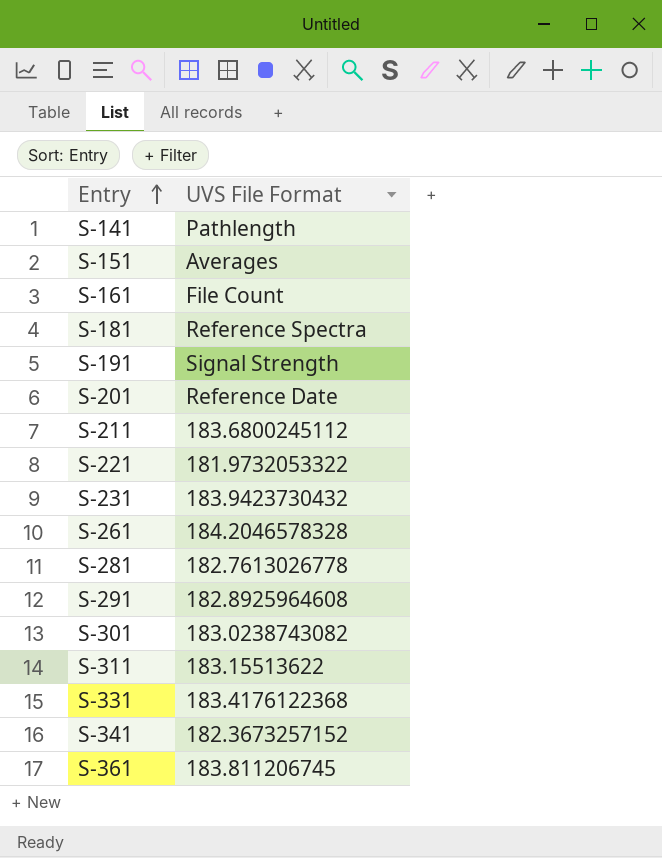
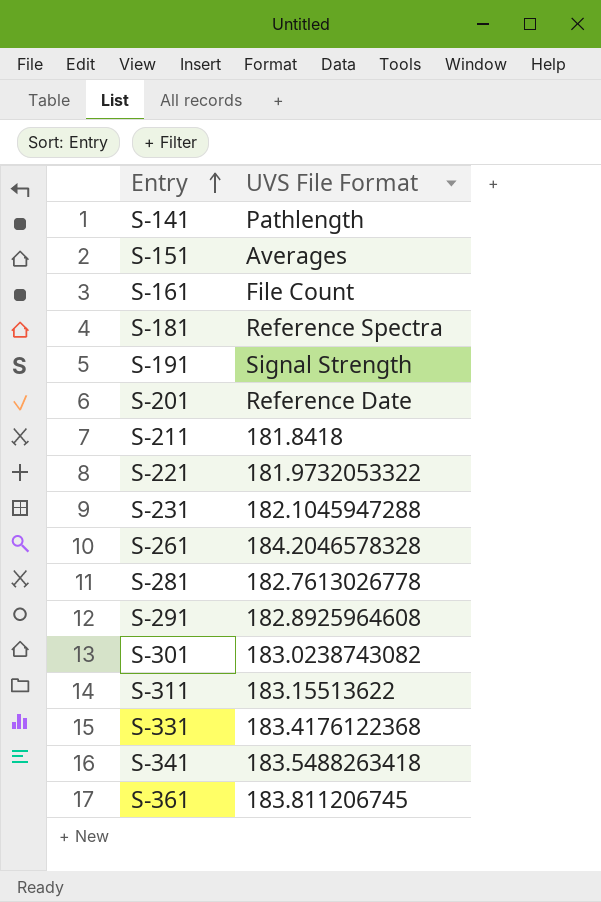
S-211 | UVS File Format: 183.6800245112 -> 181.8418
S-231 | UVS File Format: 183.9423730432 -> 182.1045947288
S-341 | UVS File Format: 182.3673257152 -> 183.5488263418

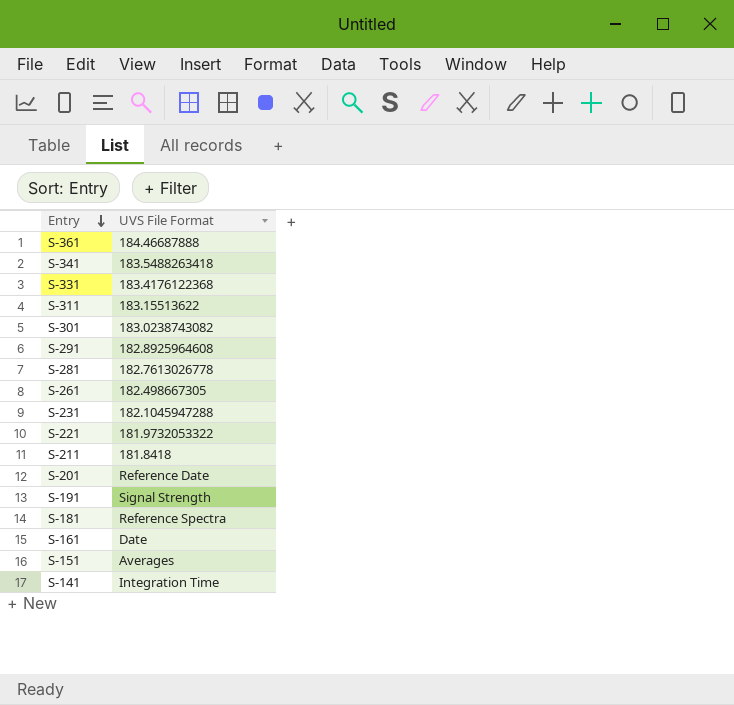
row order: Entry ascending -> Entry descending
S-361 | UVS File Format: 183.811206745 -> 184.46687888
S-261 | UVS File Format: 184.2046578328 -> 182.498667305
S-161 | UVS File Format: File Count -> Date
S-141 | UVS File Format: Pathlength -> Integration Time

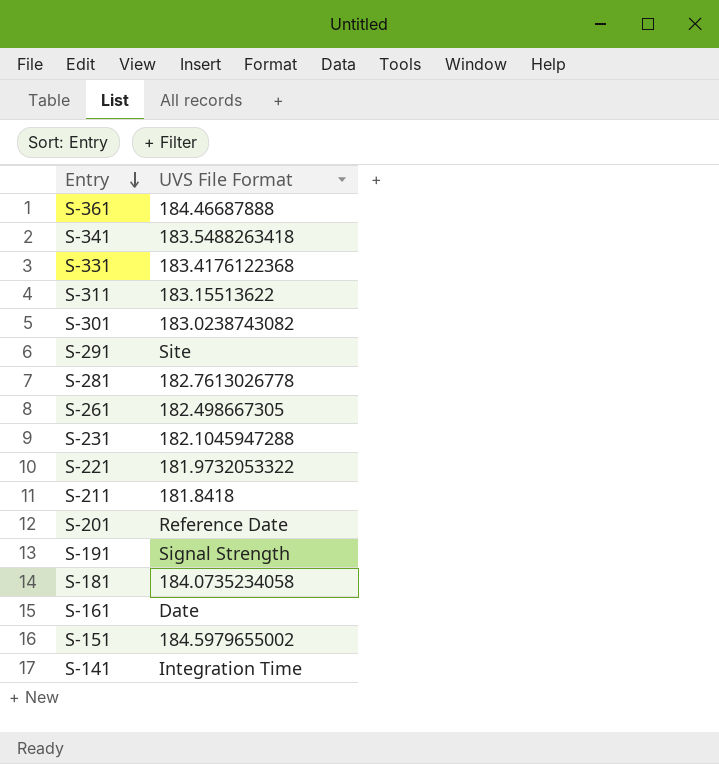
S-291 | UVS File Format: 182.8925964608 -> Site
S-181 | UVS File Format: Reference Spectra -> 184.0735234058
S-151 | UVS File Format: Averages -> 184.5979655002

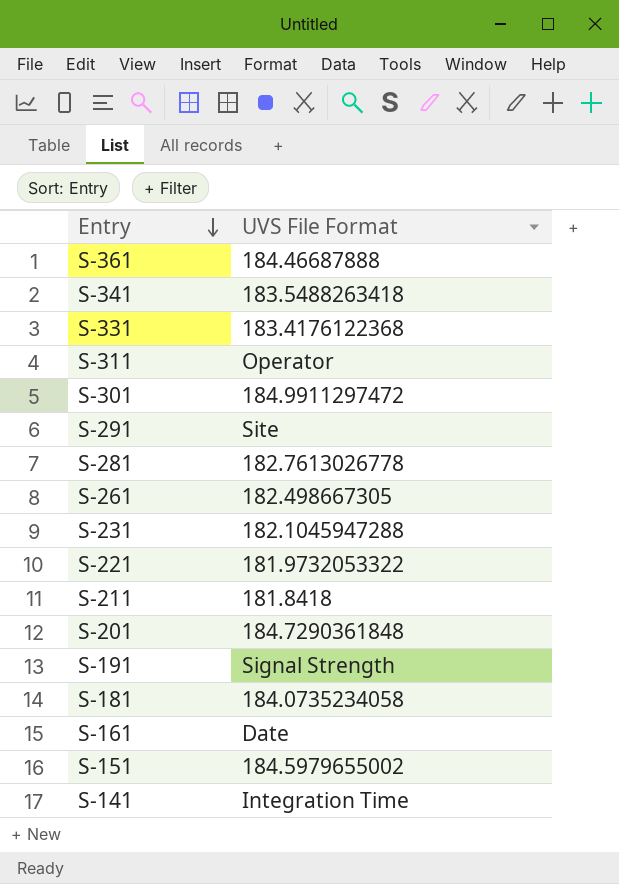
S-311 | UVS File Format: 183.15513622 -> Operator
S-301 | UVS File Format: 183.0238743082 -> 184.9911297472
S-201 | UVS File Format: Reference Date -> 184.7290361848

